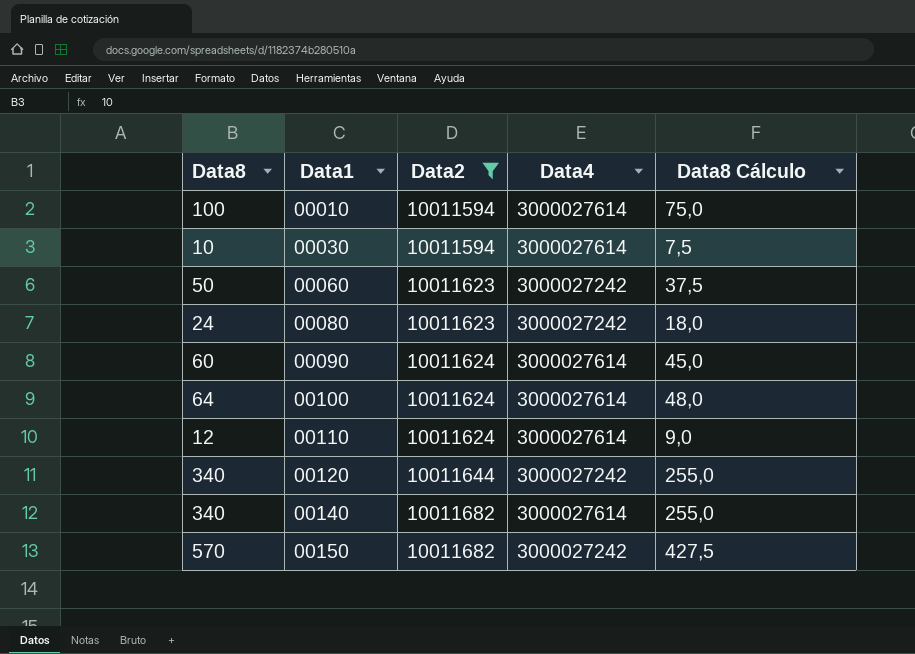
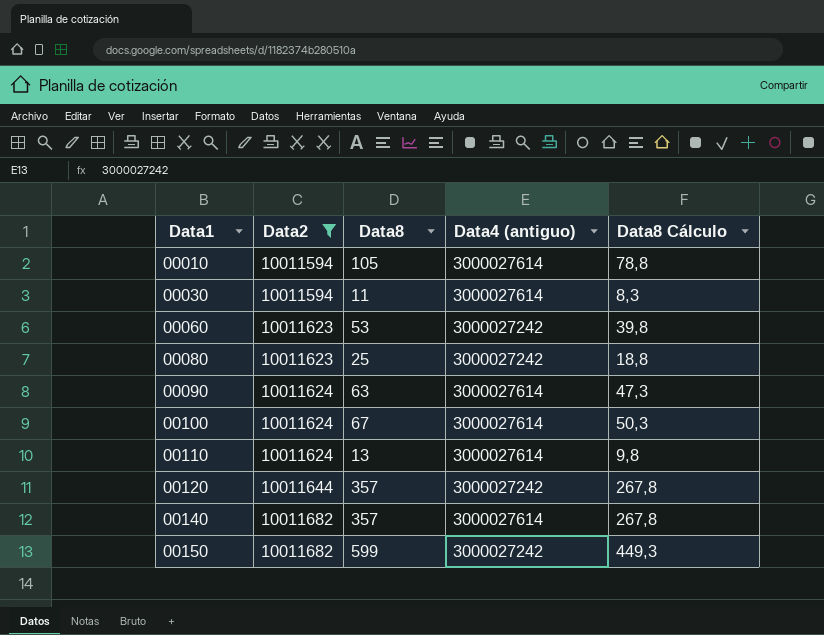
column Data8 | position: 1 -> 3
column name: Data4 -> Data4 (antiguo)
00010 | Data8: 100 -> 105
00010 | Data8 Cálculo: 75,0 -> 78,8
00030 | Data8: 10 -> 11
00030 | Data8 Cálculo: 7,5 -> 8,3
00060 | Data8: 50 -> 53
00060 | Data8 Cálculo: 37,5 -> 39,8
00080 | Data8: 24 -> 25
00080 | Data8 Cálculo: 18,0 -> 18,8
00090 | Data8: 60 -> 63
00090 | Data8 Cálculo: 45,0 -> 47,3
00100 | Data8: 64 -> 67
00100 | Data8 Cálculo: 48,0 -> 50,3
00110 | Data8: 12 -> 13
00110 | Data8 Cálculo: 9,0 -> 9,8
00120 | Data8: 340 -> 357
00120 | Data8 Cálculo: 255,0 -> 267,8
00140 | Data8: 340 -> 357
00140 | Data8 Cálculo: 255,0 -> 267,8
00150 | Data8: 570 -> 599
00150 | Data8 Cálculo: 427,5 -> 449,3

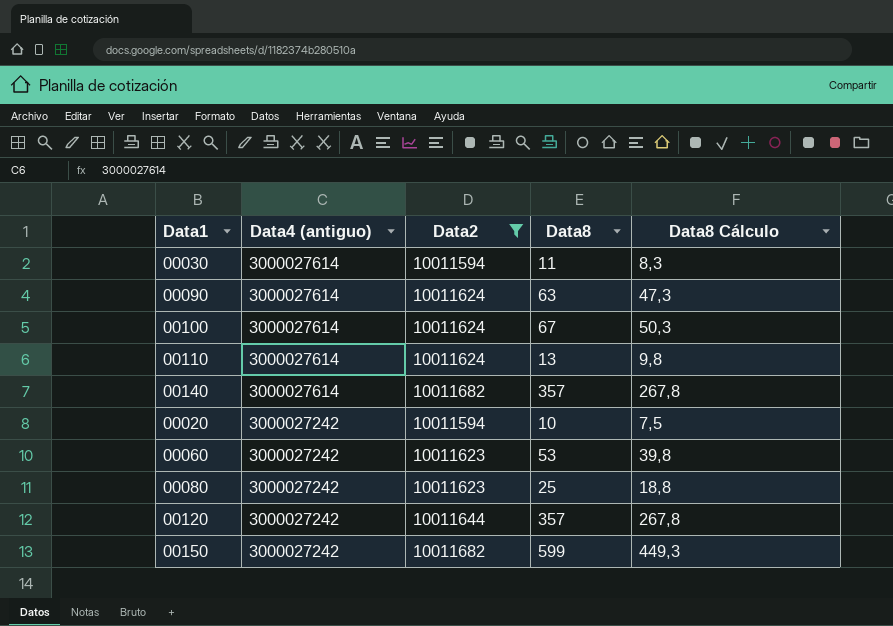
row order: Data1 ascending -> Data4 (antiguo) descending
column Data4 (antiguo) | position: 4 -> 2
row 00010: 10011594 | 105 | 3000027614 | 78,8 -> none
row 00020: none -> 3000027242 | 10011594 | 10 | 7,5

